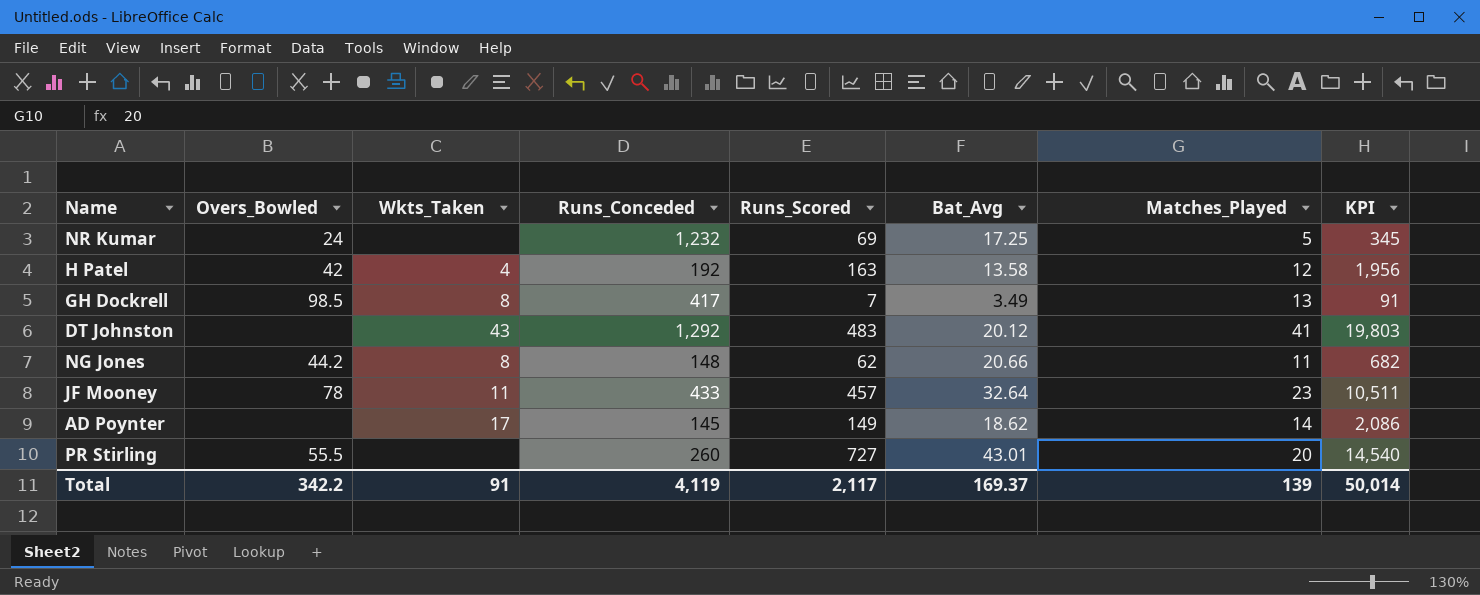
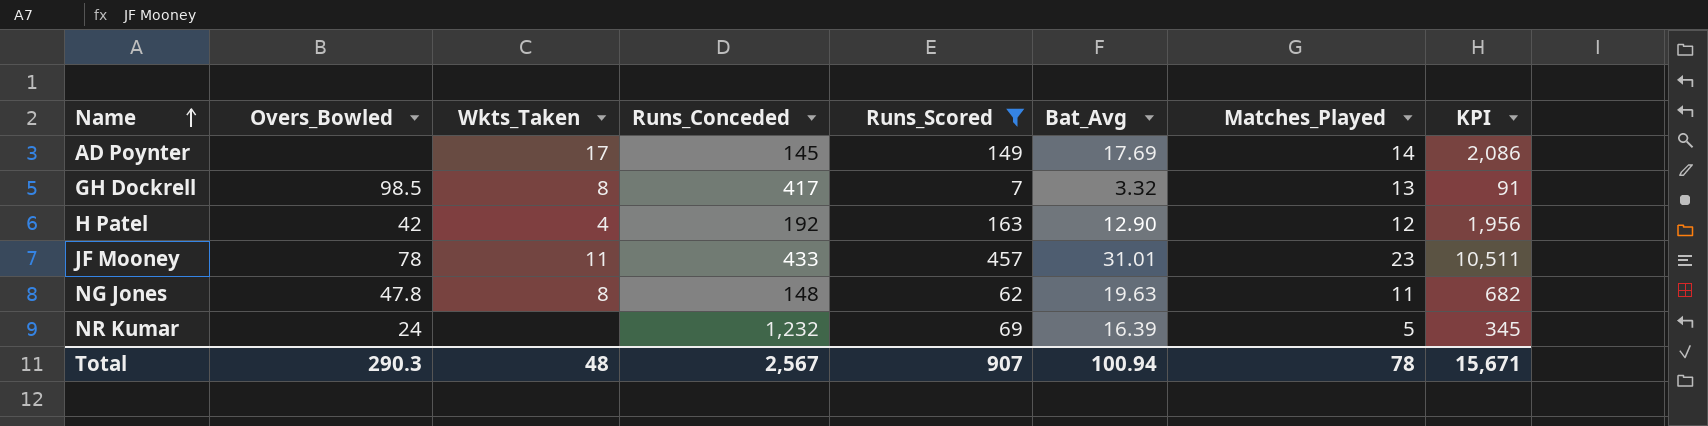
filter: none -> Runs_Scored <= 457
row order: none -> Name ascending
AD Poynter | Bat_Avg: 18.62 -> 17.69
GH Dockrell | Bat_Avg: 3.49 -> 3.32
H Patel | Bat_Avg: 13.58 -> 12.90
JF Mooney | Bat_Avg: 32.64 -> 31.01
NG Jones | Overs_Bowled: 44.2 -> 47.8
NG Jones | Bat_Avg: 20.66 -> 19.63
NR Kumar | Bat_Avg: 17.25 -> 16.39
Total | Overs_Bowled: 342.2 -> 290.3
Total | Wkts_Taken: 91 -> 48
Total | Runs_Conceded: 4,119 -> 2,567
Total | Runs_Scored: 2,117 -> 907
Total | Bat_Avg: 169.37 -> 100.94
Total | Matches_Played: 139 -> 78
Total | KPI: 50,014 -> 15,671

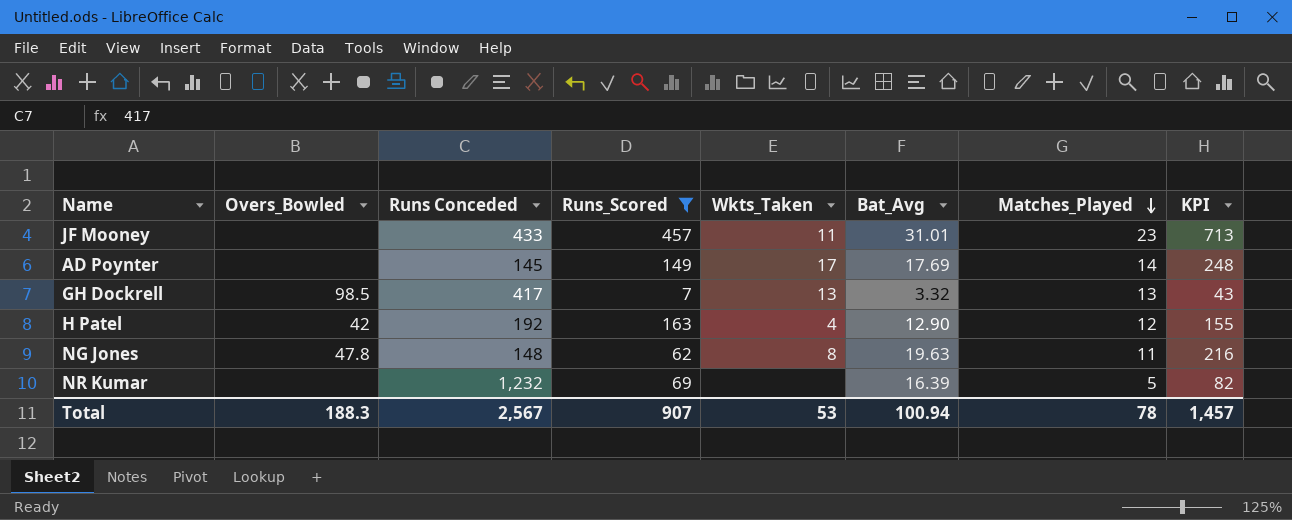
row order: Name ascending -> Matches_Played descending
column name: Runs_Conceded -> Runs Conceded
column Wkts_Taken | position: 3 -> 5
column KPI | formula: [Runs_Scored] * [Matches_Played] -> [Bat_Avg] * [Matches_Played]
JF Mooney | Overs_Bowled: 78 -> none
GH Dockrell | Wkts_Taken: 8 -> 13
NR Kumar | Overs_Bowled: 24 -> none
Total | Overs_Bowled: 290.3 -> 188.3
Total | Wkts_Taken: 48 -> 53
Total | KPI: 15,671 -> 1,457

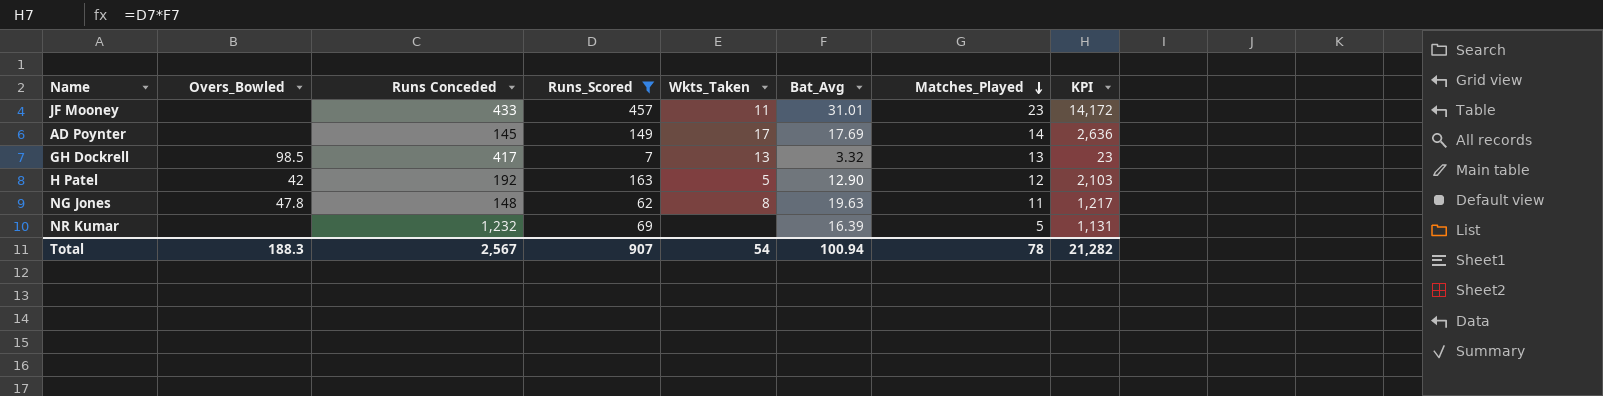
column KPI | formula: [Bat_Avg] * [Matches_Played] -> [Runs_Scored] * [Bat_Avg]
H Patel | Wkts_Taken: 4 -> 5
Total | Wkts_Taken: 53 -> 54
Total | KPI: 1,457 -> 21,282

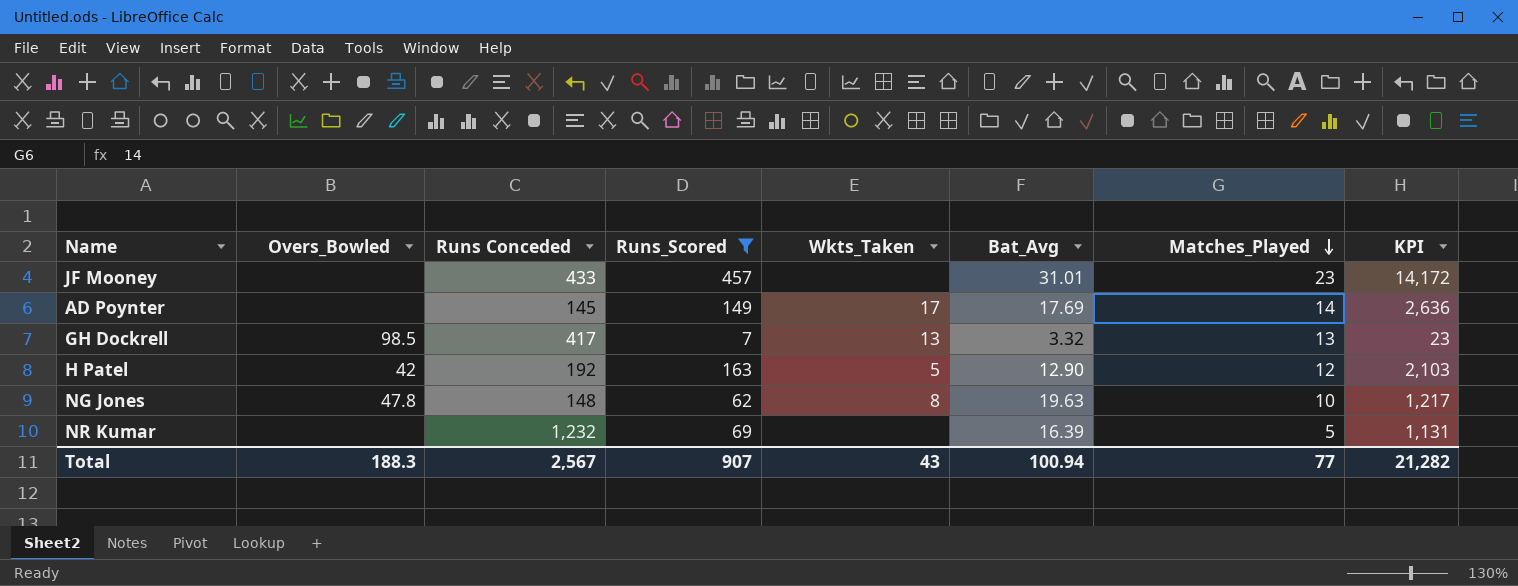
JF Mooney | Wkts_Taken: 11 -> none
NG Jones | Matches_Played: 11 -> 10
Total | Wkts_Taken: 54 -> 43
Total | Matches_Played: 78 -> 77

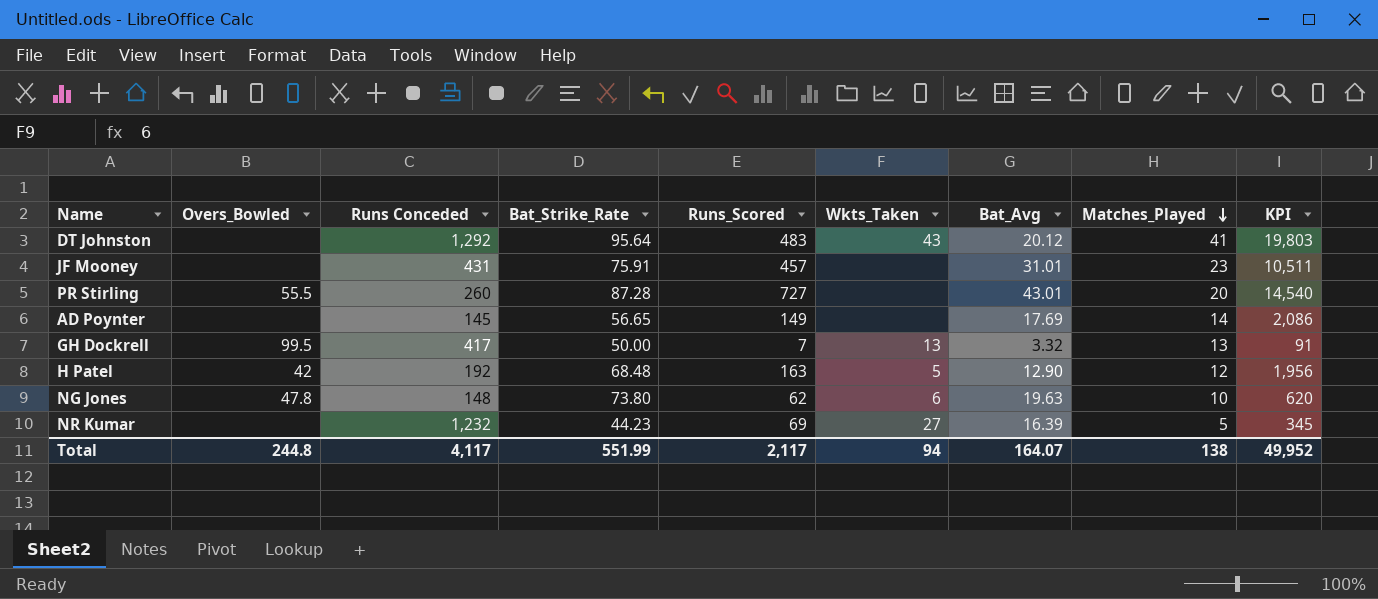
filter: Runs_Scored <= 457 -> none
column Bat_Strike_Rate | position: none -> 4
column KPI | formula: [Runs_Scored] * [Bat_Avg] -> [Runs_Scored] * [Matches_Played]
JF Mooney | Runs Conceded: 433 -> 431
AD Poynter | Wkts_Taken: 17 -> none
GH Dockrell | Overs_Bowled: 98.5 -> 99.5
NG Jones | Wkts_Taken: 8 -> 6
NR Kumar | Wkts_Taken: none -> 27
Total | Overs_Bowled: 188.3 -> 244.8
Total | Runs Conceded: 2,567 -> 4,117
Total | Runs_Scored: 907 -> 2,117
Total | Wkts_Taken: 43 -> 94
Total | Bat_Avg: 100.94 -> 164.07
Total | Matches_Played: 77 -> 138
Total | KPI: 21,282 -> 49,952

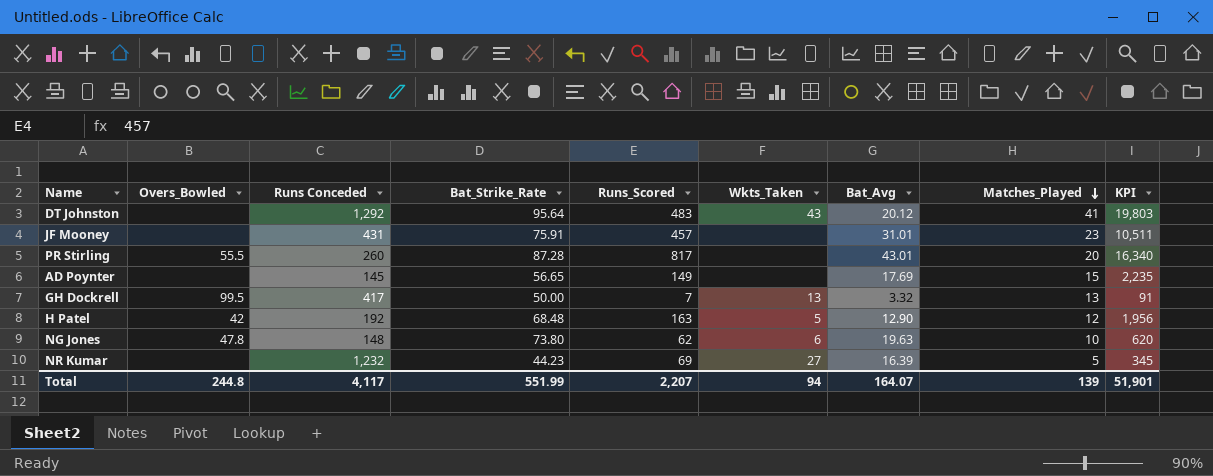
PR Stirling | Runs_Scored: 727 -> 817
PR Stirling | KPI: 14,540 -> 16,340
AD Poynter | Matches_Played: 14 -> 15
AD Poynter | KPI: 2,086 -> 2,235
Total | Runs_Scored: 2,117 -> 2,207
Total | Matches_Played: 138 -> 139
Total | KPI: 49,952 -> 51,901

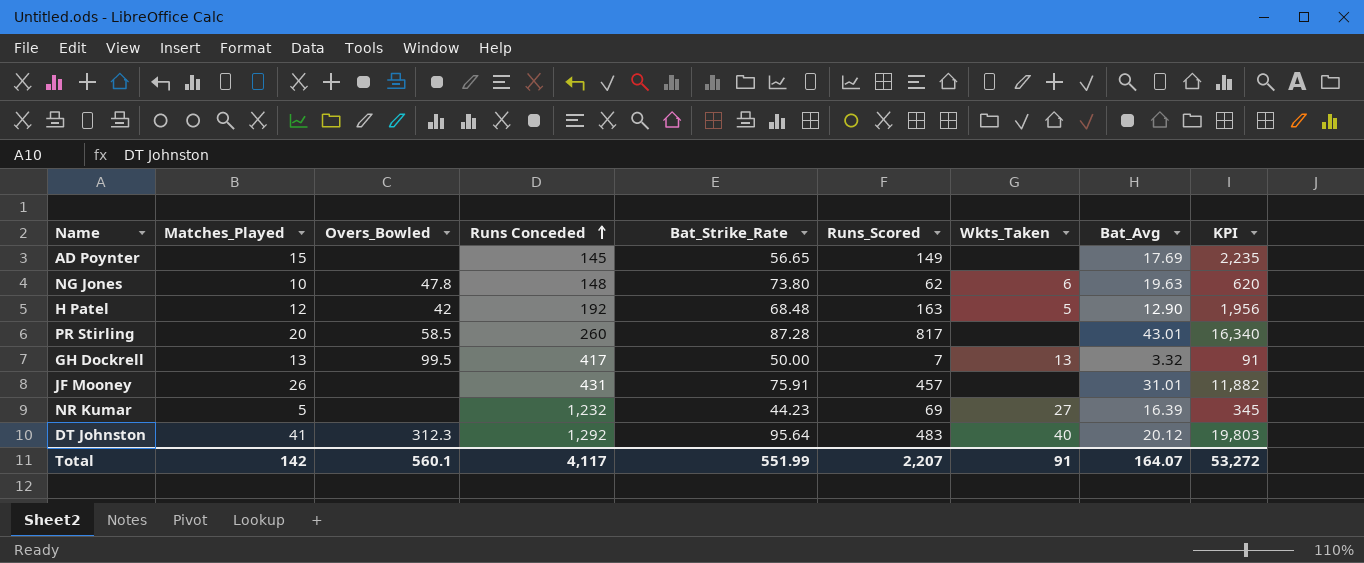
row order: Matches_Played descending -> Runs Conceded ascending
column Matches_Played | position: 8 -> 2
PR Stirling | Overs_Bowled: 55.5 -> 58.5
JF Mooney | Matches_Played: 23 -> 26
JF Mooney | KPI: 10,511 -> 11,882
DT Johnston | Overs_Bowled: none -> 312.3
DT Johnston | Wkts_Taken: 43 -> 40
Total | Matches_Played: 139 -> 142
Total | Overs_Bowled: 244.8 -> 560.1
Total | Wkts_Taken: 94 -> 91
Total | KPI: 51,901 -> 53,272

